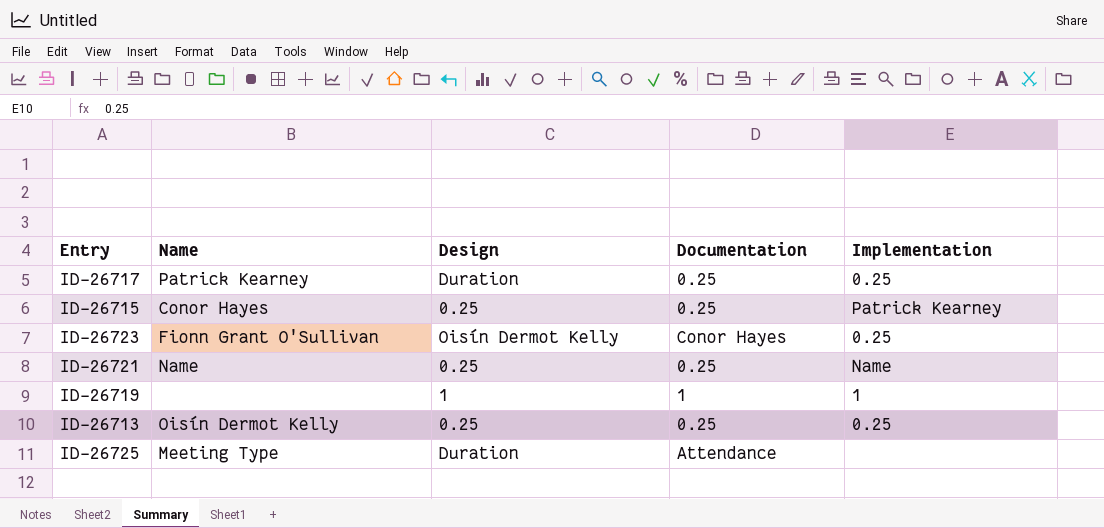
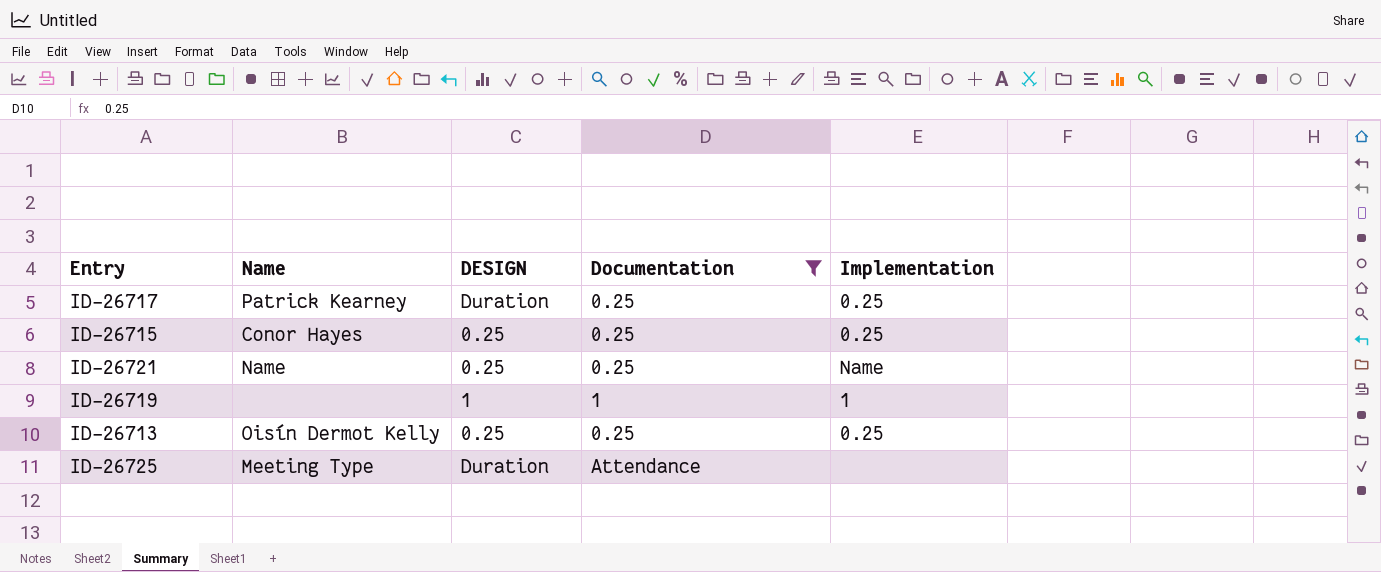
filter: none -> Documentation != Conor Hayes
column name: Design -> DESIGN
ID-26715 | Implementation: Patrick Kearney -> 0.25

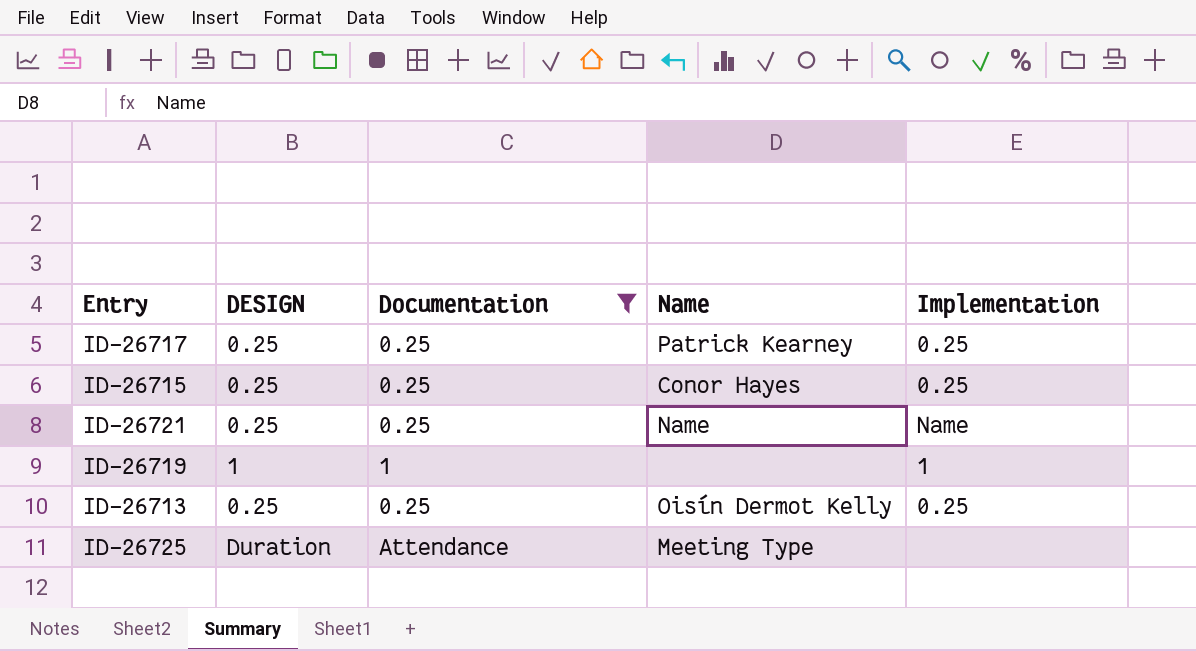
column Name | position: 2 -> 4
ID-26717 | DESIGN: Duration -> 0.25

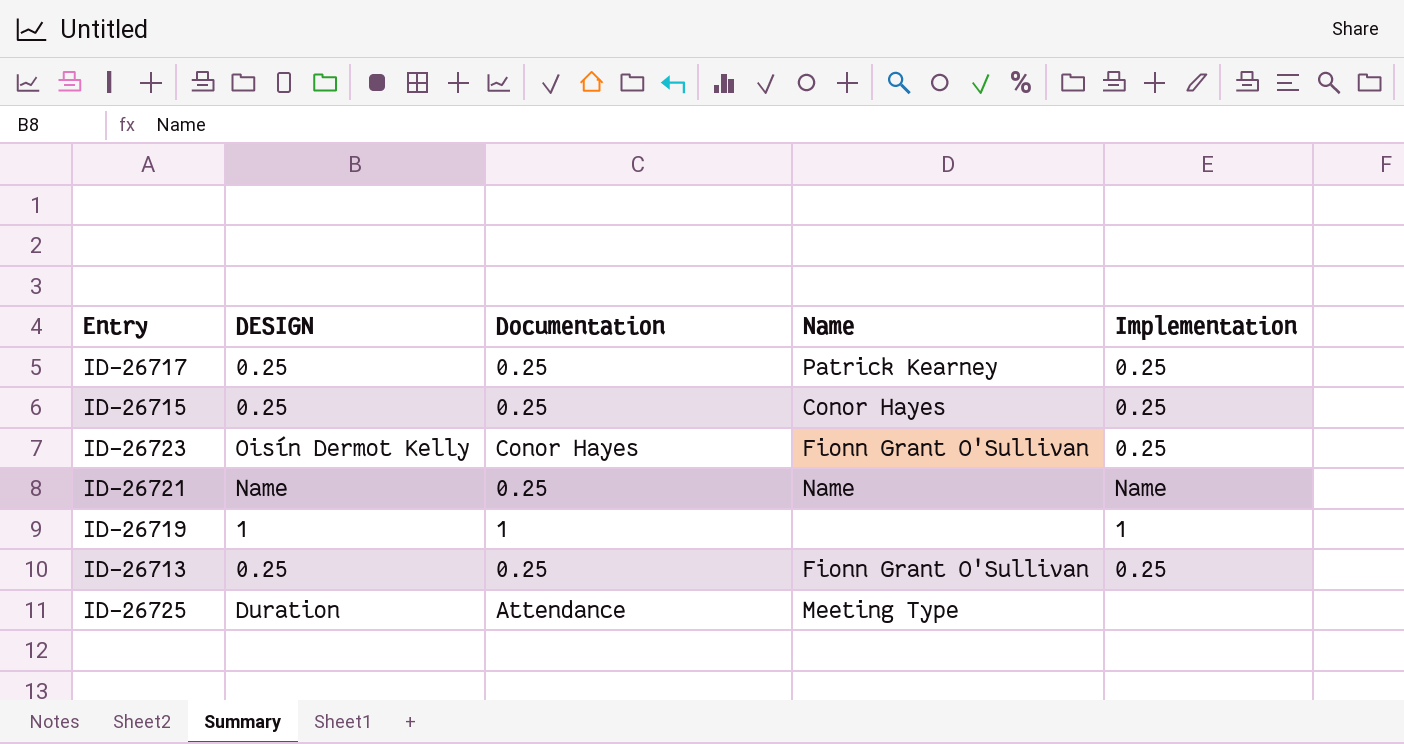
filter: Documentation != Conor Hayes -> none
ID-26721 | DESIGN: 0.25 -> Name
ID-26713 | Name: Oisín Dermot Kelly -> Fionn Grant O'Sullivan

